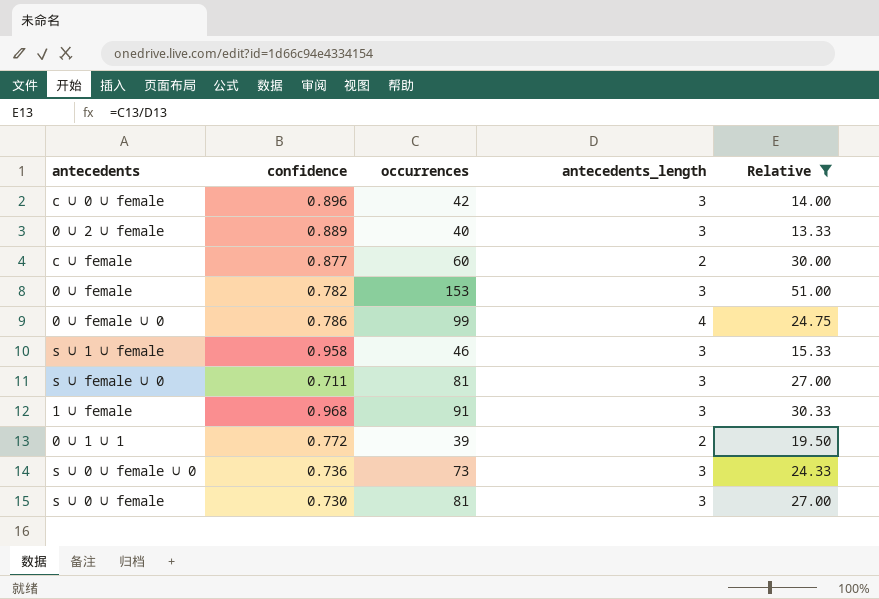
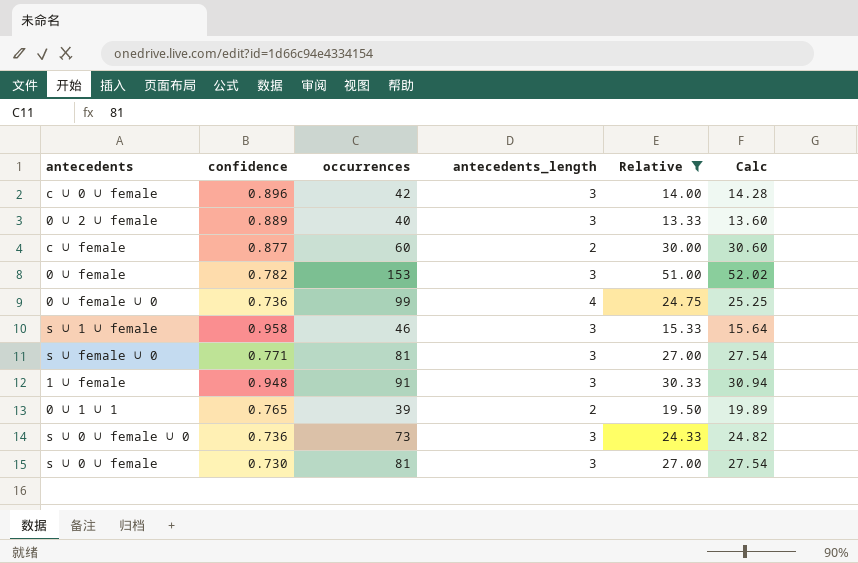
column Calc | formula: none -> [Relative] * 1.02
0 ∪ female ∪ 0 | confidence: 0.786 -> 0.736
s ∪ female ∪ 0 | confidence: 0.711 -> 0.771
1 ∪ female | confidence: 0.968 -> 0.948
0 ∪ 1 ∪ 1 | confidence: 0.772 -> 0.765

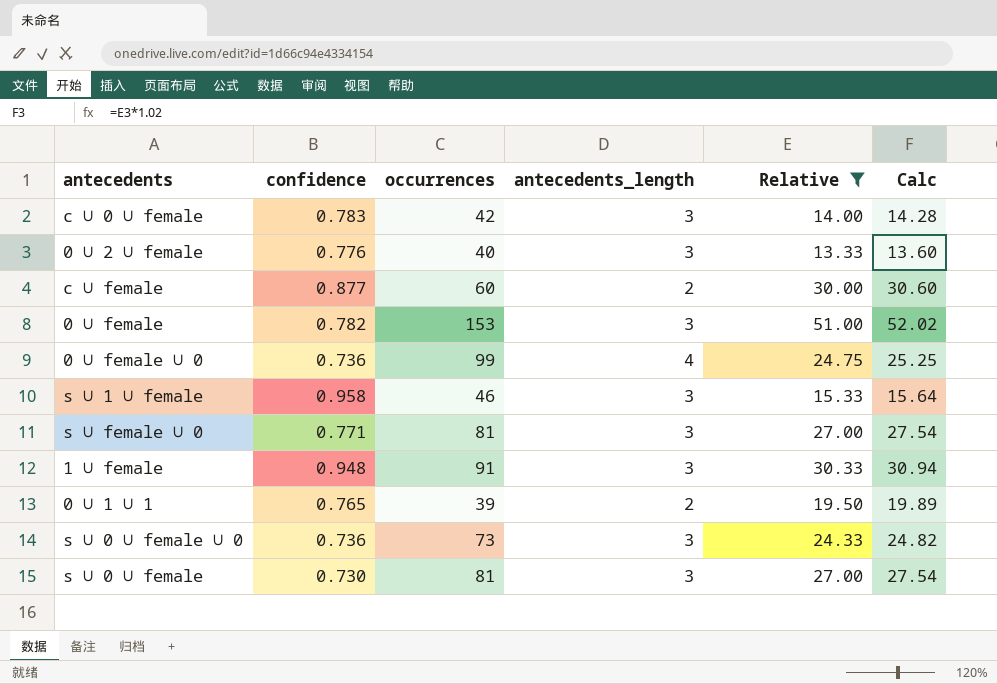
c ∪ 0 ∪ female | confidence: 0.896 -> 0.783
0 ∪ 2 ∪ female | confidence: 0.889 -> 0.776

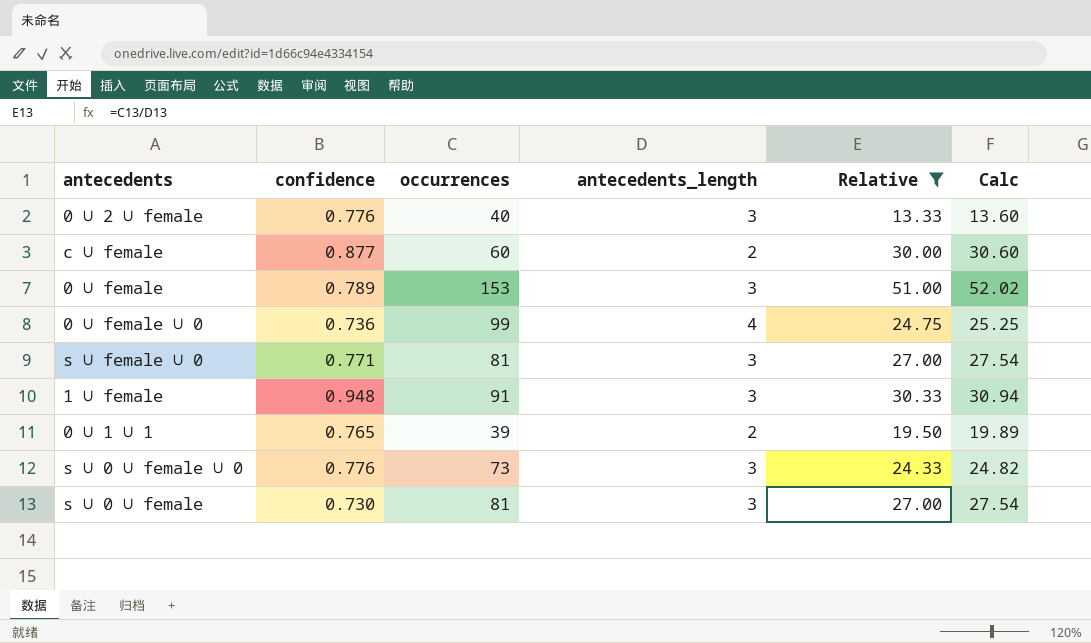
row c ∪ 0 ∪ female: 0.783 | 42 | 3 | 14.00 | 14.28 -> none
row s ∪ 1 ∪ female: 0.958 | 46 | 3 | 15.33 | 15.64 -> none
0 ∪ female | confidence: 0.782 -> 0.789
s ∪ 0 ∪ female ∪ 0 | confidence: 0.736 -> 0.776

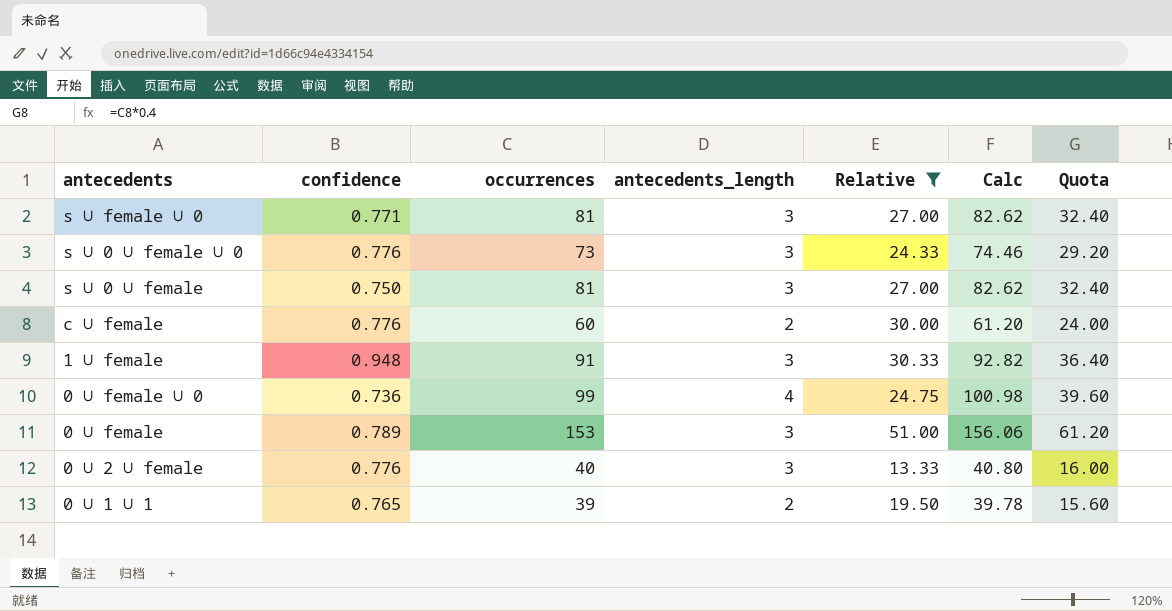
row order: none -> antecedents descending
column Calc | formula: [Relative] * 1.02 -> [occurrences] * 1.02
column Quota | formula: none -> [occurrences] * 0.4
s ∪ 0 ∪ female | confidence: 0.730 -> 0.750
c ∪ female | confidence: 0.877 -> 0.776

